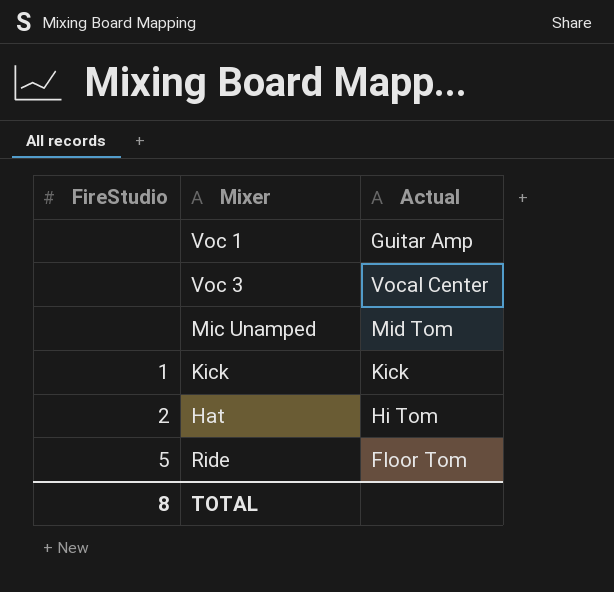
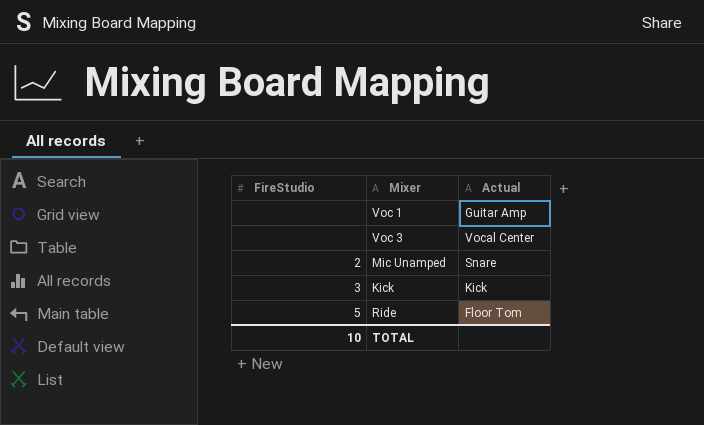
row Hat: 2 | Hi Tom -> none
Mic Unamped | FireStudio: none -> 2
Mic Unamped | Actual: Mid Tom -> Snare
Kick | FireStudio: 1 -> 3
TOTAL | FireStudio: 8 -> 10

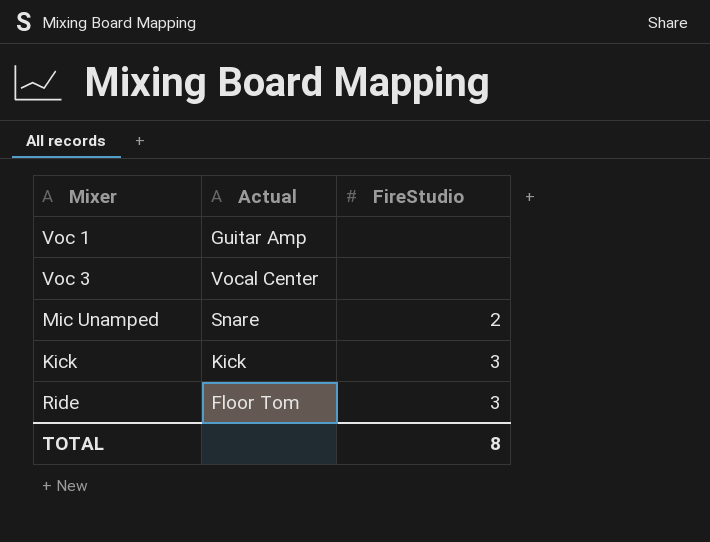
column FireStudio | position: 1 -> 3
Ride | FireStudio: 5 -> 3
TOTAL | FireStudio: 10 -> 8

